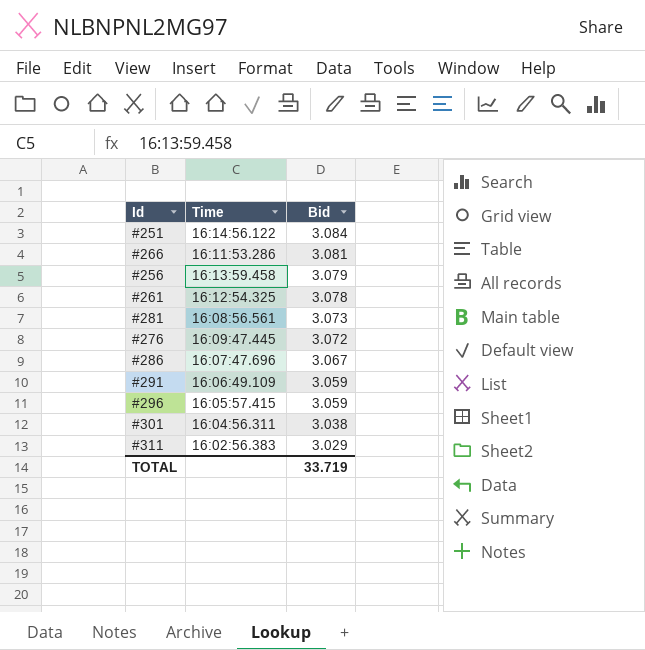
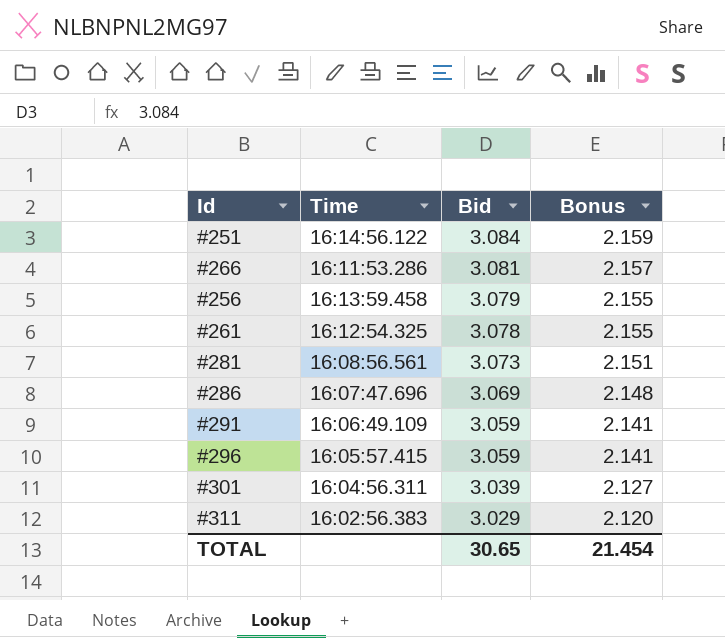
column Bonus | formula: none -> [Bid] * 0.7
row #276: 16:09:47.445 | 3.072 -> none
#286 | Bid: 3.067 -> 3.069
#301 | Bid: 3.038 -> 3.039
TOTAL | Bid: 33.719 -> 30.65

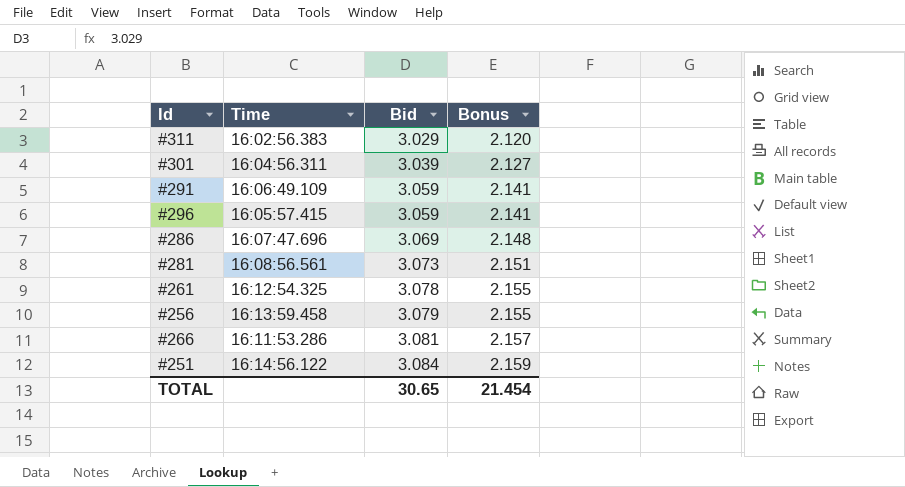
row order: Bid descending -> Bid ascending

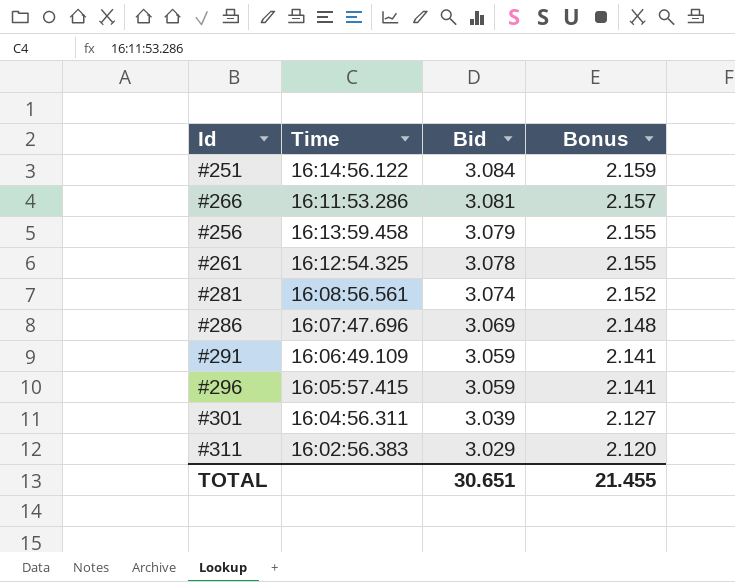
row order: Bid ascending -> Bid descending
#281 | Bid: 3.073 -> 3.074
#281 | Bonus: 2.151 -> 2.152
TOTAL | Bid: 30.65 -> 30.651
TOTAL | Bonus: 21.454 -> 21.455

